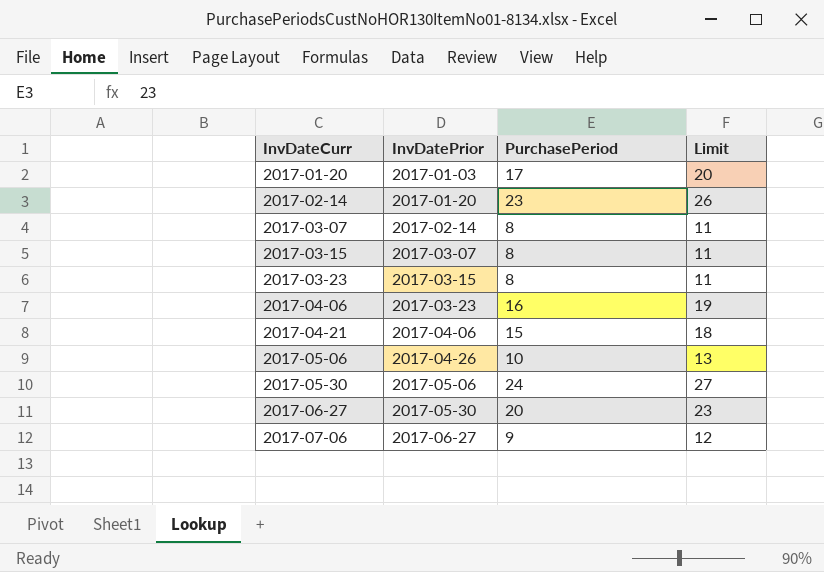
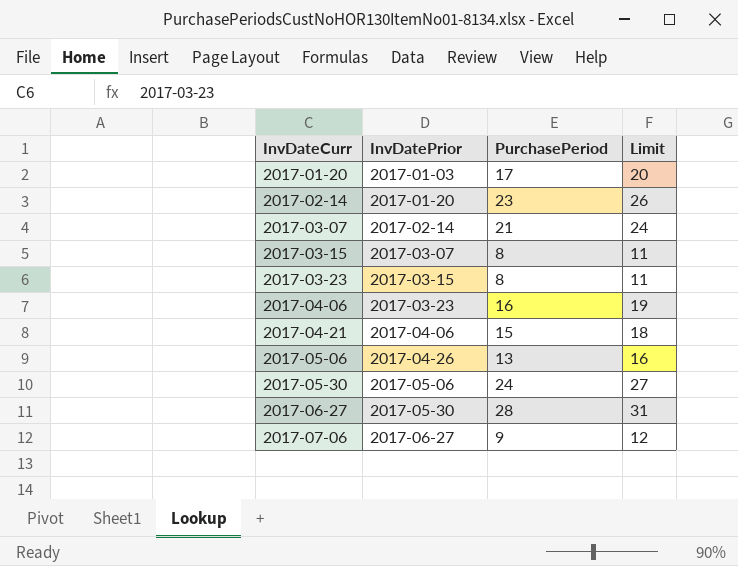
2017-03-07 | PurchasePeriod: 8 -> 21
2017-03-07 | Limit: 11 -> 24
2017-05-06 | PurchasePeriod: 10 -> 13
2017-05-06 | Limit: 13 -> 16
2017-06-27 | PurchasePeriod: 20 -> 28
2017-06-27 | Limit: 23 -> 31

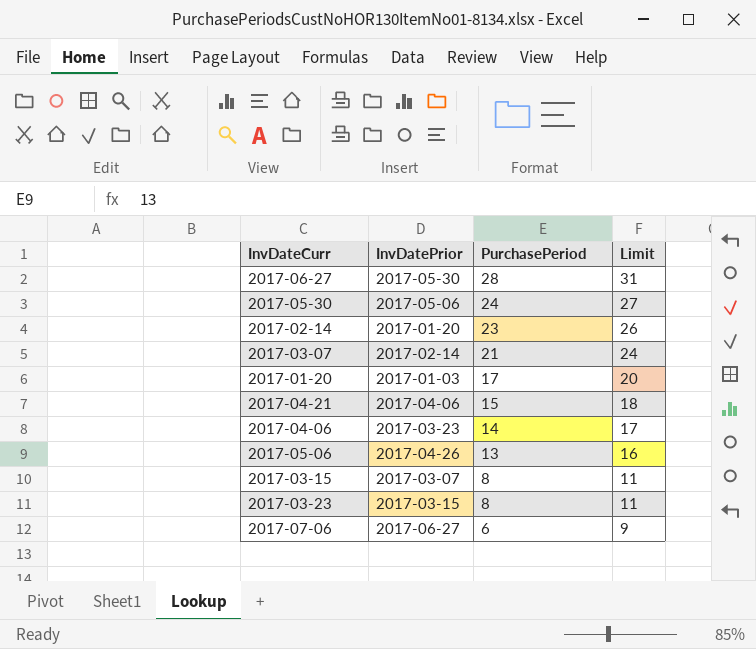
row order: InvDateCurr ascending -> PurchasePeriod descending
2017-04-06 | PurchasePeriod: 16 -> 14
2017-04-06 | Limit: 19 -> 17
2017-07-06 | PurchasePeriod: 9 -> 6
2017-07-06 | Limit: 12 -> 9

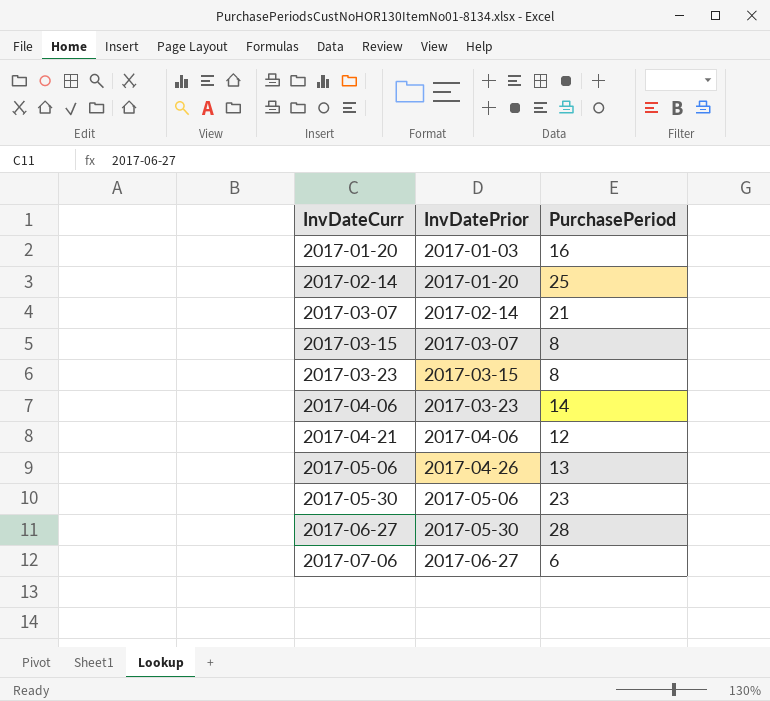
row order: PurchasePeriod descending -> InvDateCurr ascending
column Limit | formula: [PurchasePeriod] + 3 -> none
2017-01-20 | PurchasePeriod: 17 -> 16
2017-02-14 | PurchasePeriod: 23 -> 25
2017-04-21 | PurchasePeriod: 15 -> 12
2017-05-30 | PurchasePeriod: 24 -> 23

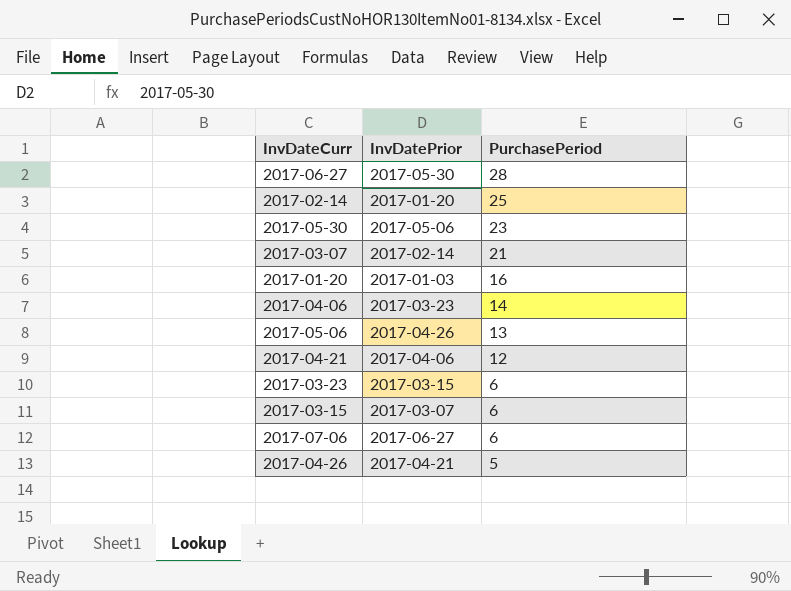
row order: InvDateCurr ascending -> PurchasePeriod descending
2017-03-23 | PurchasePeriod: 8 -> 6
2017-03-15 | PurchasePeriod: 8 -> 6
row 2017-04-26: none -> 2017-04-21 | 5

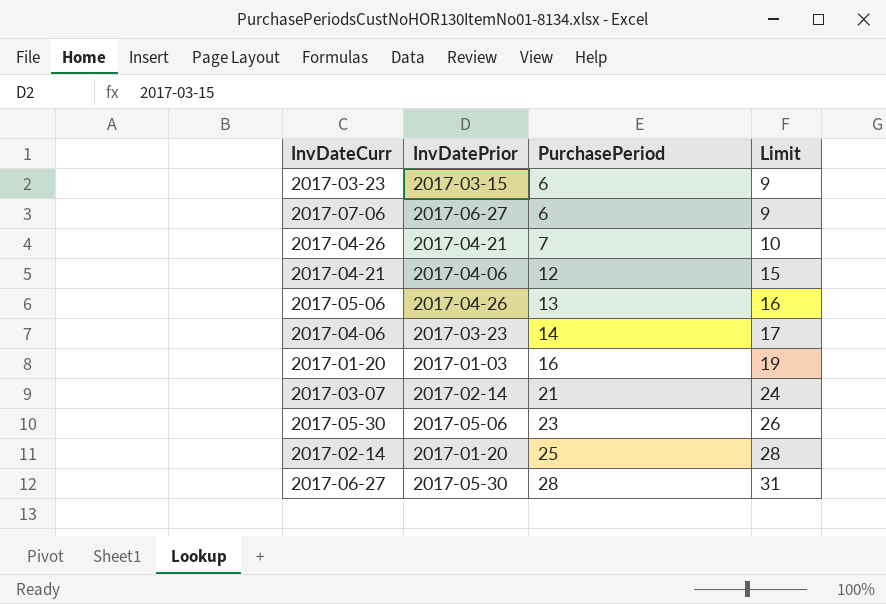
row order: PurchasePeriod descending -> PurchasePeriod ascending
column Limit | formula: none -> [PurchasePeriod] + 3
row 2017-03-15: 2017-03-07 | 6 -> none
2017-04-26 | PurchasePeriod: 5 -> 7

